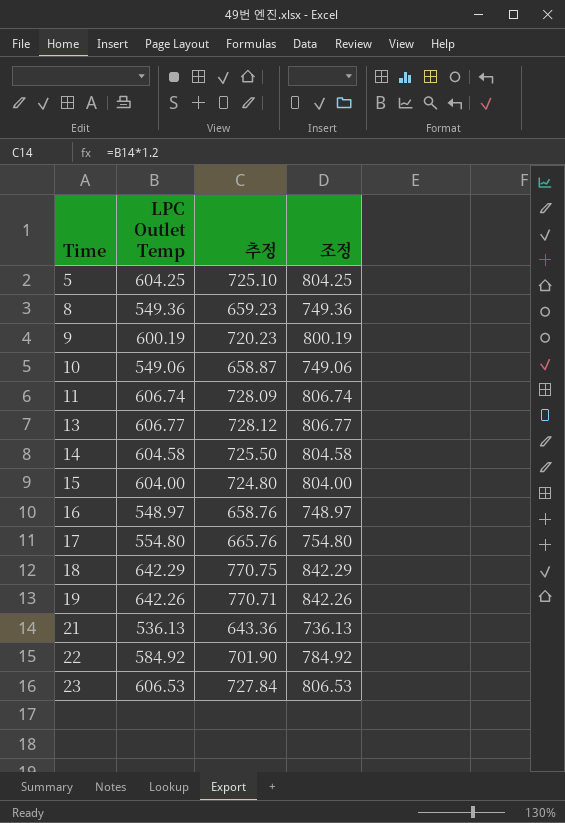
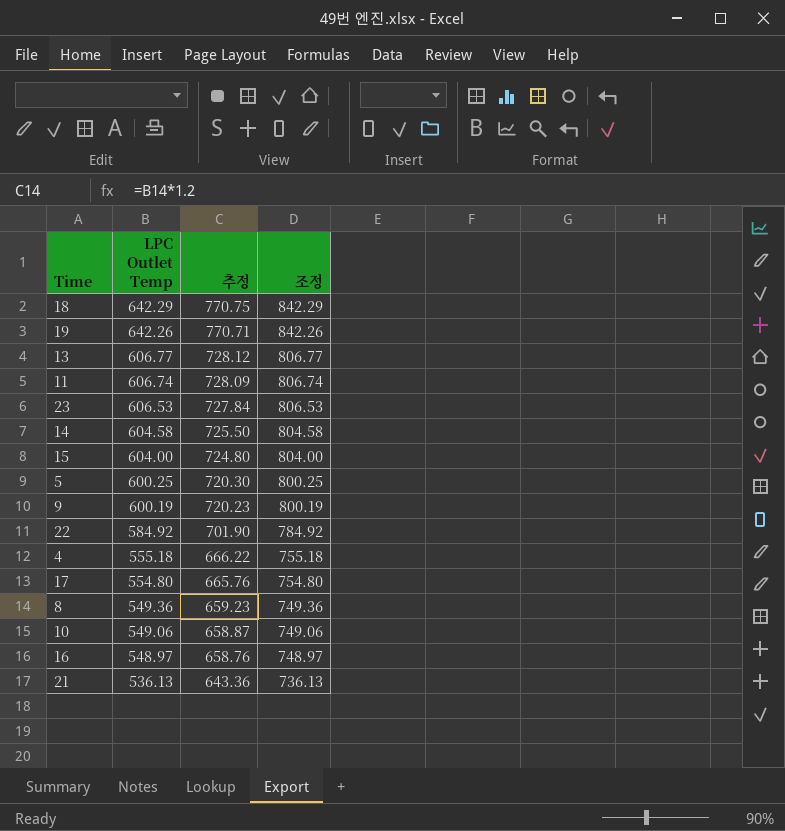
row order: Time ascending -> LPC Outlet Temp descending
5 | LPC Outlet Temp: 604.25 -> 600.25
5 | 추정: 725.10 -> 720.30
5 | 조정: 804.25 -> 800.25
row 4: none -> 555.18 | 666.22 | 755.18

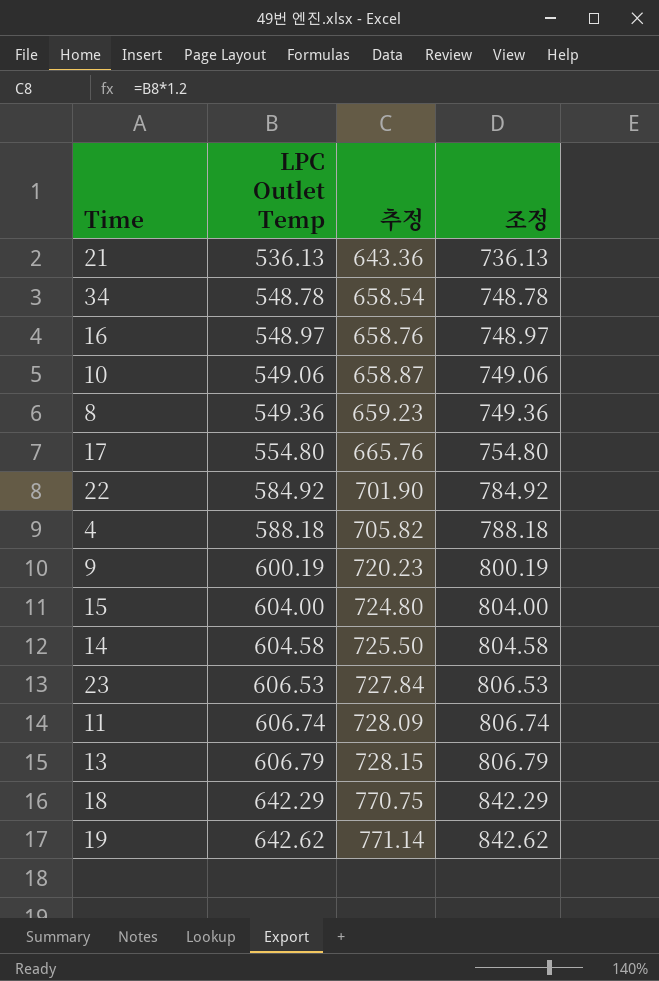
row order: LPC Outlet Temp descending -> LPC Outlet Temp ascending
row 5: 600.25 | 720.30 | 800.25 -> none
row 34: none -> 548.78 | 658.54 | 748.78
4 | LPC Outlet Temp: 555.18 -> 588.18
4 | 추정: 666.22 -> 705.82
4 | 조정: 755.18 -> 788.18
13 | LPC Outlet Temp: 606.77 -> 606.79
13 | 추정: 728.12 -> 728.15
13 | 조정: 806.77 -> 806.79
19 | LPC Outlet Temp: 642.26 -> 642.62
19 | 추정: 770.71 -> 771.14
19 | 조정: 842.26 -> 842.62

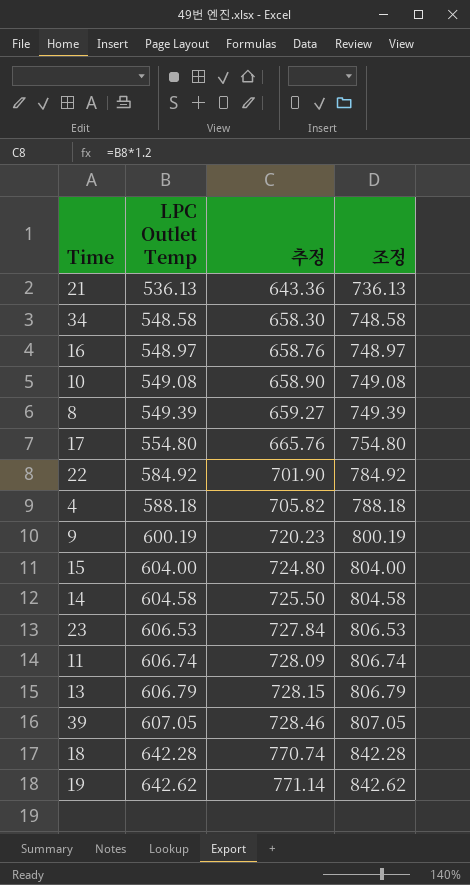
34 | LPC Outlet Temp: 548.78 -> 548.58
34 | 추정: 658.54 -> 658.30
34 | 조정: 748.78 -> 748.58
10 | LPC Outlet Temp: 549.06 -> 549.08
10 | 추정: 658.87 -> 658.90
10 | 조정: 749.06 -> 749.08
8 | LPC Outlet Temp: 549.36 -> 549.39
8 | 추정: 659.23 -> 659.27
8 | 조정: 749.36 -> 749.39
row 39: none -> 607.05 | 728.46 | 807.05
18 | LPC Outlet Temp: 642.29 -> 642.28
18 | 추정: 770.75 -> 770.74
18 | 조정: 842.29 -> 842.28

